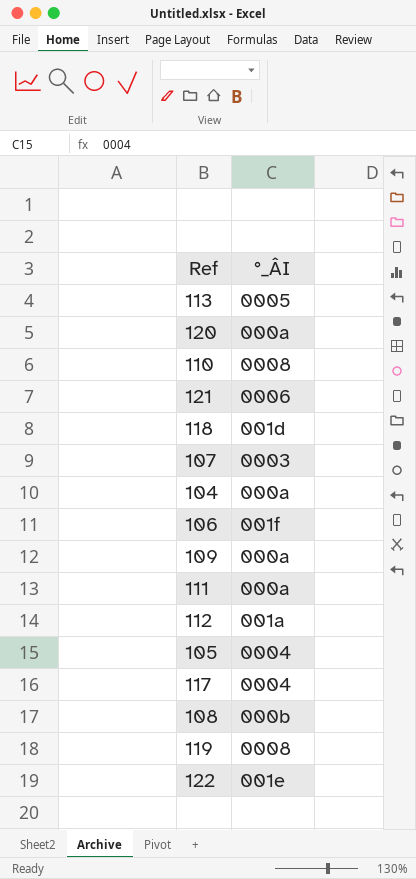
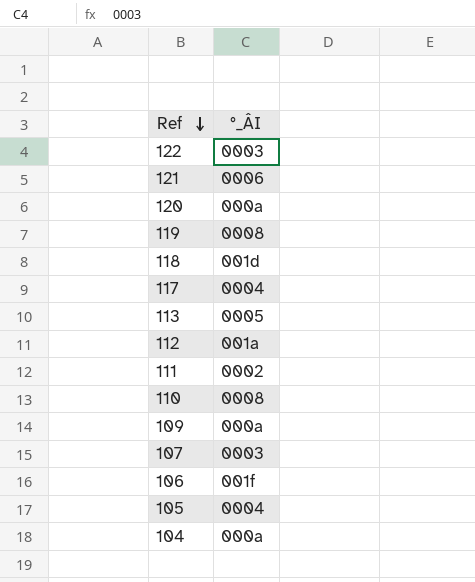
row order: none -> Ref descending
row 108: 000b -> none
122 | °_ÂI: 001e -> 0003
111 | °_ÂI: 000a -> 0002

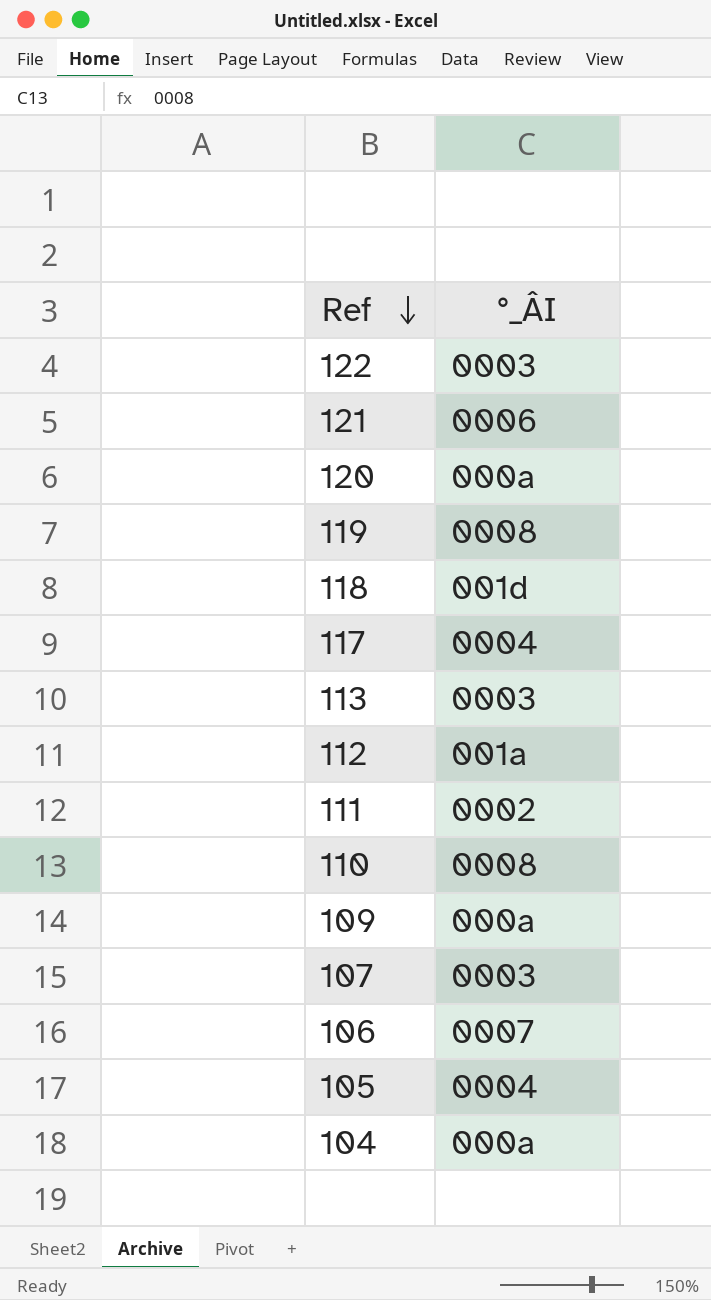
113 | °_ÂI: 0005 -> 0003
106 | °_ÂI: 001f -> 0007

